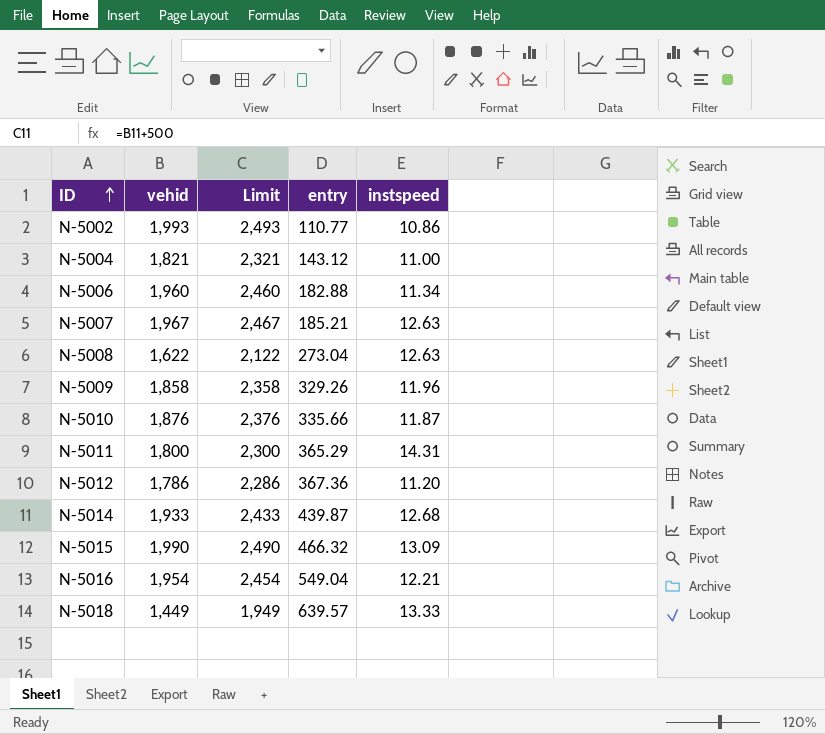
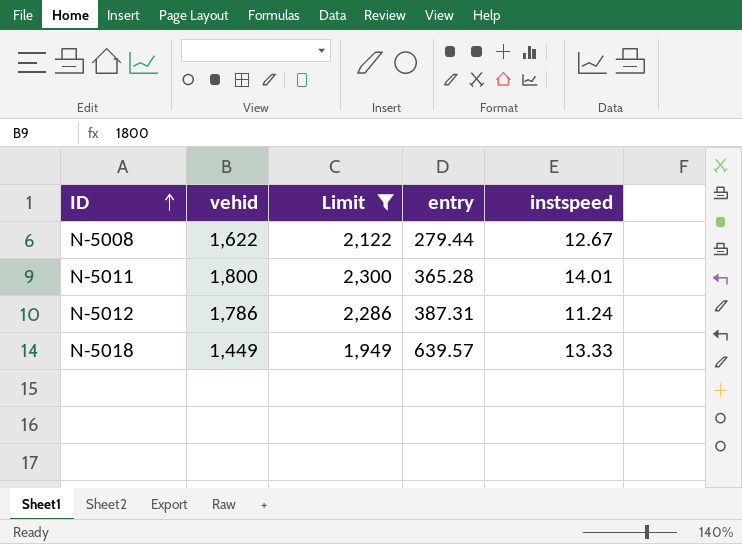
filter: none -> Limit <= 2,300
N-5008 | entry: 273.04 -> 279.44
N-5008 | instspeed: 12.63 -> 12.67
N-5011 | entry: 365.29 -> 365.28
N-5011 | instspeed: 14.31 -> 14.01
N-5012 | entry: 367.36 -> 387.31
N-5012 | instspeed: 11.20 -> 11.24

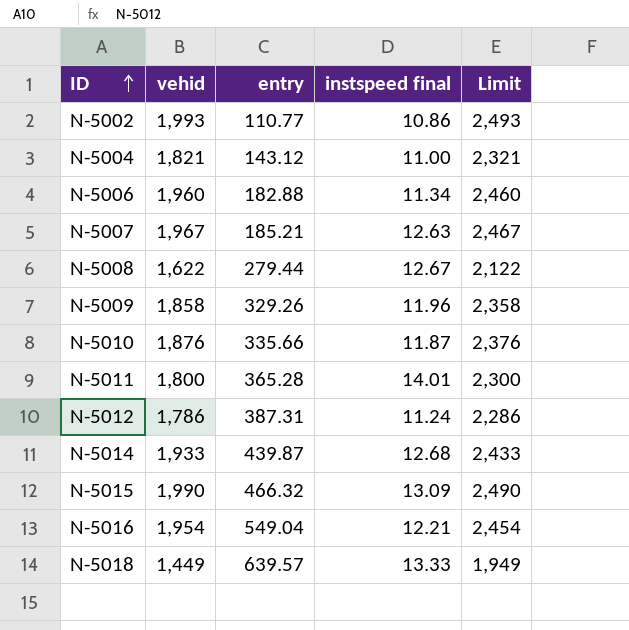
filter: Limit <= 2,300 -> none
column name: instspeed -> instspeed final
column Limit | position: 3 -> 5

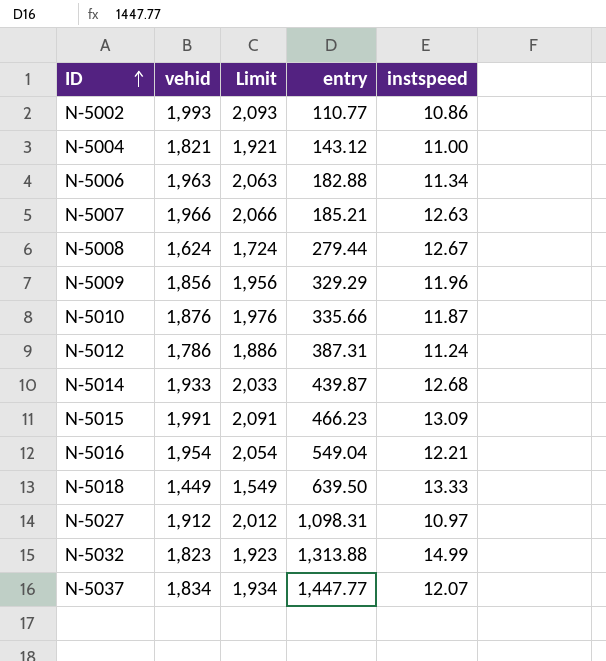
column Limit | formula: [vehid] + 500 -> [vehid] + 100
column Limit | position: 5 -> 3
column name: instspeed final -> instspeed
row N-5011: 1,800 | 365.28 | 14.01 | 2,300 -> none
N-5006 | vehid: 1,960 -> 1,963
N-5007 | vehid: 1,967 -> 1,966
N-5008 | vehid: 1,622 -> 1,624
N-5009 | vehid: 1,858 -> 1,856
N-5009 | entry: 329.26 -> 329.29
N-5015 | vehid: 1,990 -> 1,991
N-5015 | entry: 466.32 -> 466.23
N-5018 | entry: 639.57 -> 639.50
row N-5027: none -> 1,912 | 2,012 | 1,098.31 | 10.97
row N-5032: none -> 1,823 | 1,923 | 1,313.88 | 14.99
row N-5037: none -> 1,834 | 1,934 | 1,447.77 | 12.07

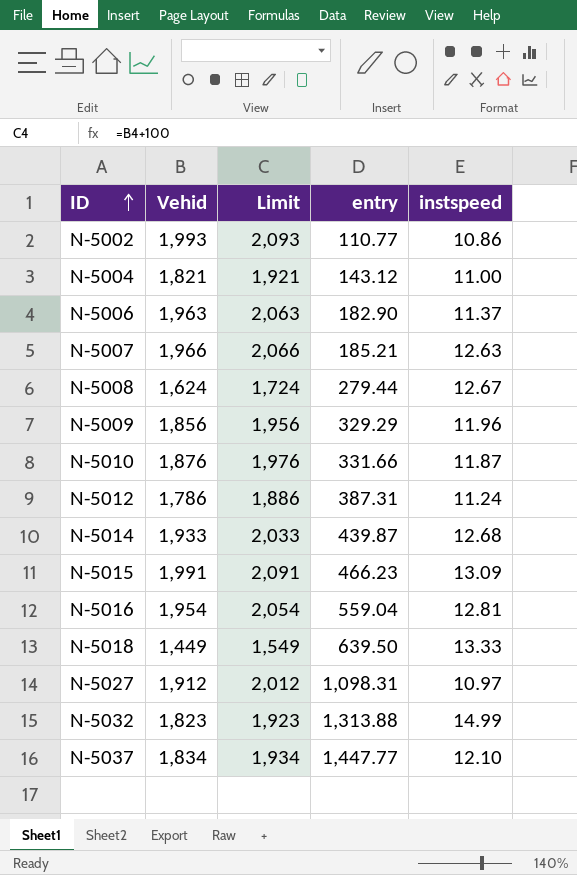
column name: vehid -> Vehid
N-5006 | entry: 182.88 -> 182.90
N-5006 | instspeed: 11.34 -> 11.37
N-5010 | entry: 335.66 -> 331.66
N-5016 | entry: 549.04 -> 559.04
N-5016 | instspeed: 12.21 -> 12.81
N-5037 | instspeed: 12.07 -> 12.10

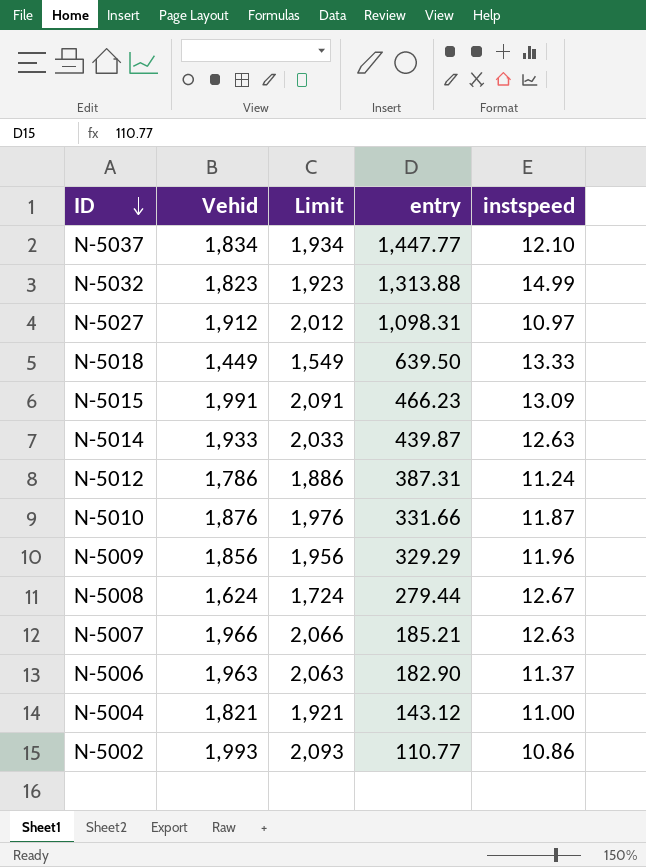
row order: ID ascending -> ID descending
row N-5016: 1,954 | 2,054 | 559.04 | 12.81 -> none
N-5014 | instspeed: 12.68 -> 12.63

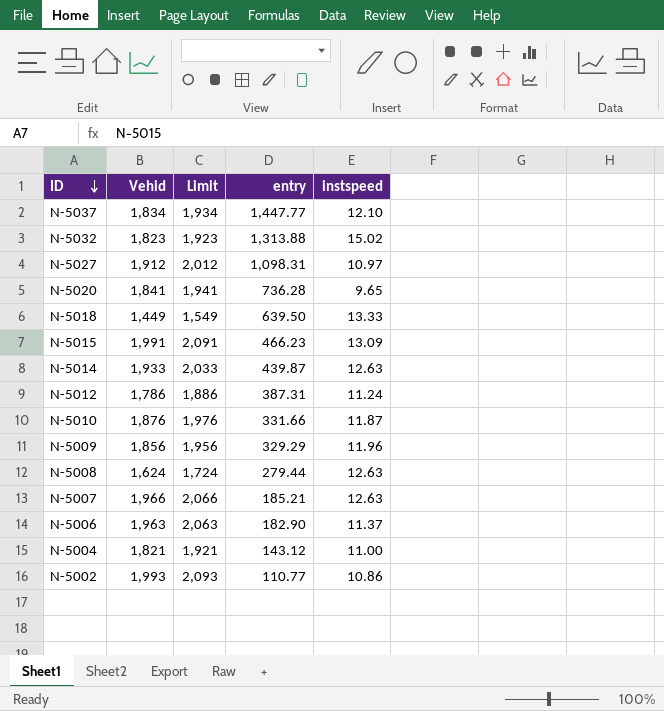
N-5032 | instspeed: 14.99 -> 15.02
row N-5020: none -> 1,841 | 1,941 | 736.28 | 9.65
N-5008 | instspeed: 12.67 -> 12.63

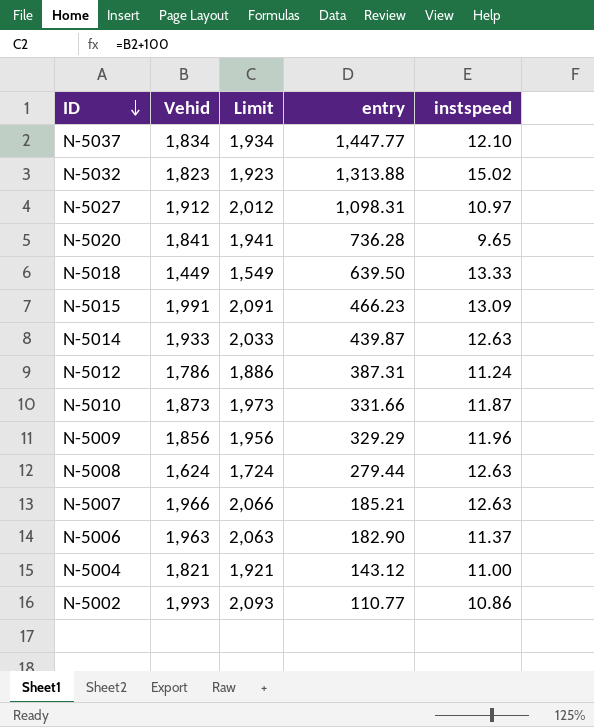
N-5010 | Vehid: 1,876 -> 1,873
N-5010 | Limit: 1,976 -> 1,973

